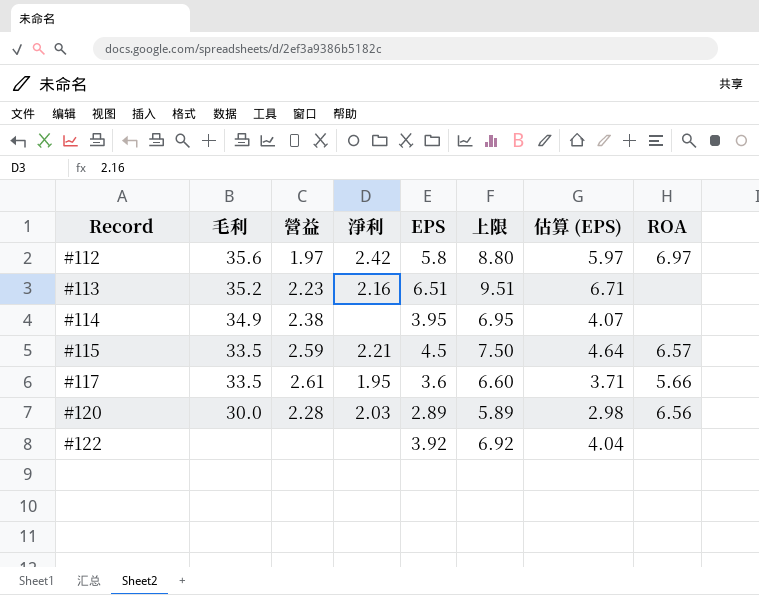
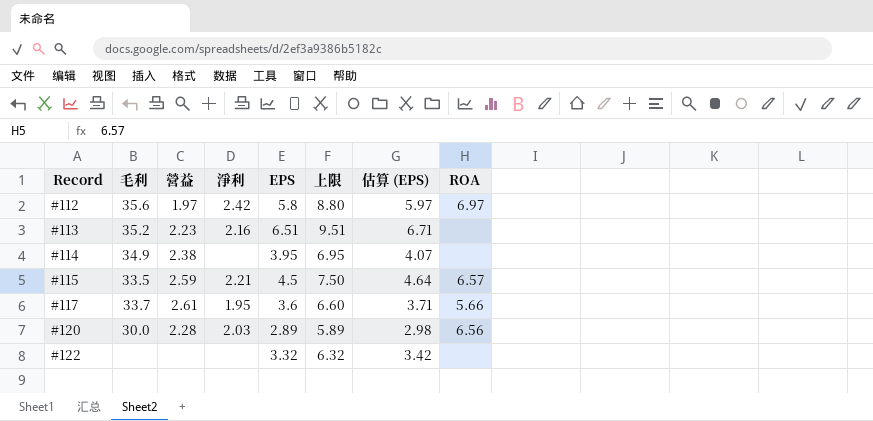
#117 | 毛利: 33.5 -> 33.7
#122 | EPS: 3.92 -> 3.32
#122 | 上限: 6.92 -> 6.32
#122 | 估算 (EPS): 4.04 -> 3.42

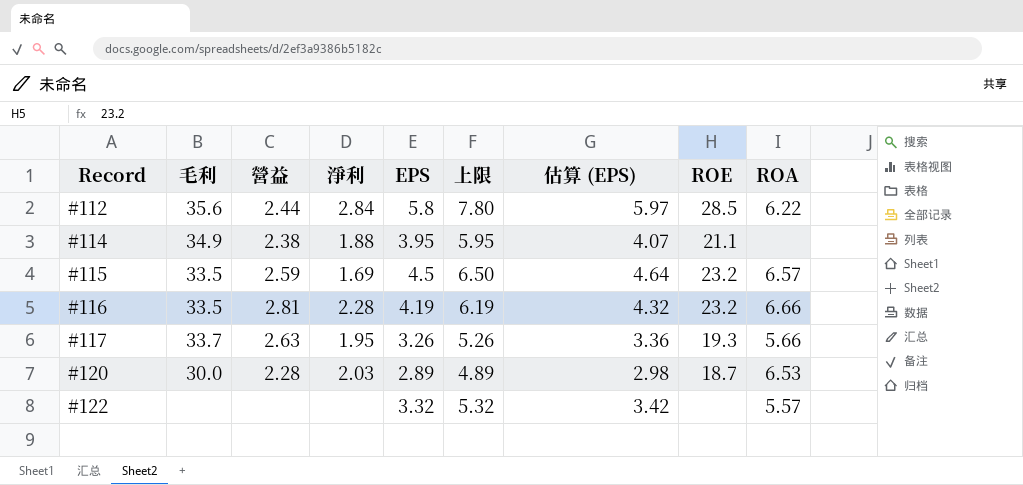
column 上限 | formula: [EPS] + 3 -> [EPS] + 2
column ROE | position: none -> 8
row #113: 35.2 | 2.23 | 2.16 | 6.51 | 9.51 | 6.71 | none -> none
#112 | 營益: 1.97 -> 2.44
#112 | 淨利: 2.42 -> 2.84
#112 | ROA: 6.97 -> 6.22
#114 | 淨利: none -> 1.88
#115 | 淨利: 2.21 -> 1.69
row #116: none -> 33.5 | 2.81 | 2.28 | 4.19 | 6.19 | 4.32 | 23.2 | 6.66
#117 | 營益: 2.61 -> 2.63
#117 | EPS: 3.6 -> 3.26
#117 | 估算 (EPS): 3.71 -> 3.36
#120 | ROA: 6.56 -> 6.53
#122 | ROA: none -> 5.57

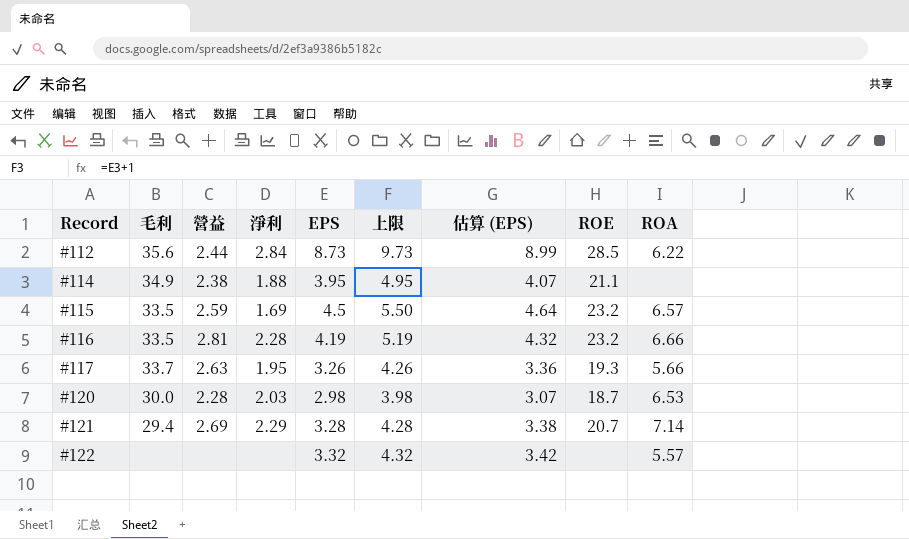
column 上限 | formula: [EPS] + 2 -> [EPS] + 1
#112 | EPS: 5.8 -> 8.73
#112 | 估算 (EPS): 5.97 -> 8.99
#120 | EPS: 2.89 -> 2.98
#120 | 估算 (EPS): 2.98 -> 3.07
row #121: none -> 29.4 | 2.69 | 2.29 | 3.28 | 4.28 | 3.38 | 20.7 | 7.14

